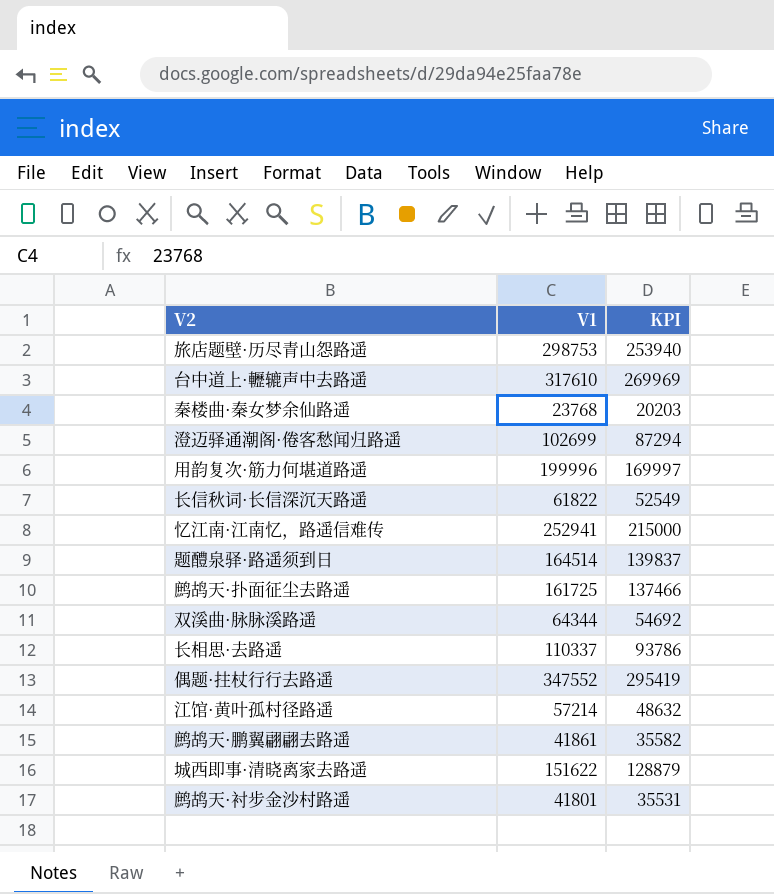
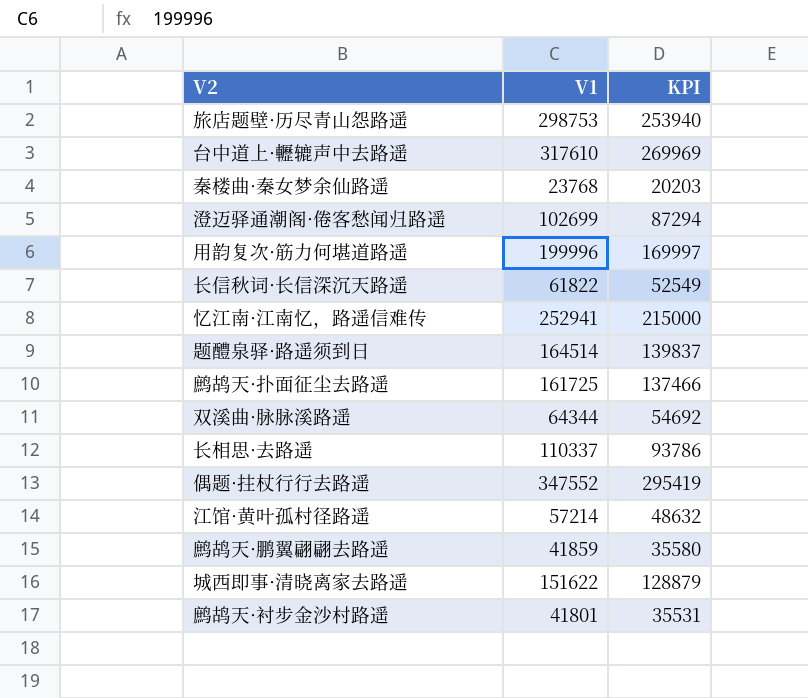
鹧鸪天·鹏翼翩翩去路遥 | V1: 41861 -> 41859
鹧鸪天·鹏翼翩翩去路遥 | KPI: 35582 -> 35580

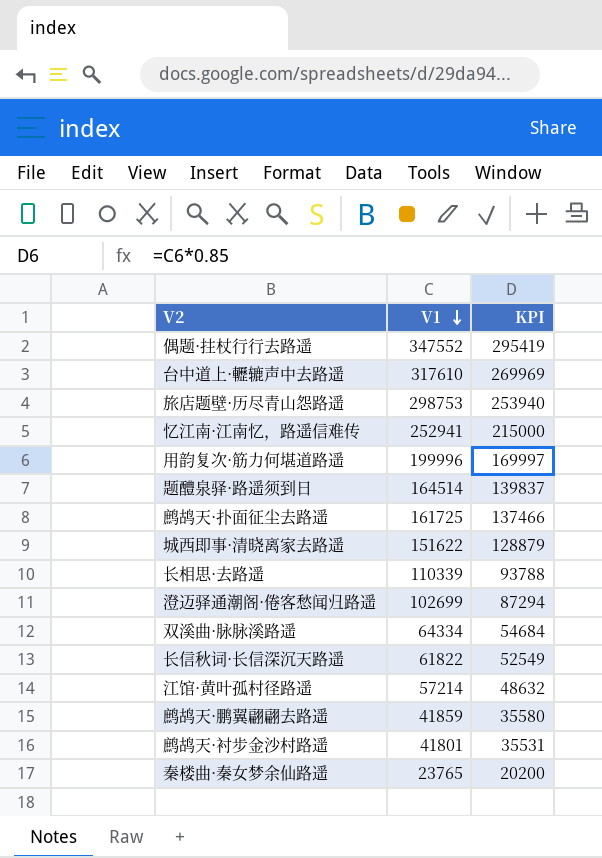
row order: none -> V1 descending
长相思·去路遥 | V1: 110337 -> 110339
长相思·去路遥 | KPI: 93786 -> 93788
双溪曲·脉脉溪路遥 | V1: 64344 -> 64334
双溪曲·脉脉溪路遥 | KPI: 54692 -> 54684
秦楼曲·秦女梦余仙路遥 | V1: 23768 -> 23765
秦楼曲·秦女梦余仙路遥 | KPI: 20203 -> 20200

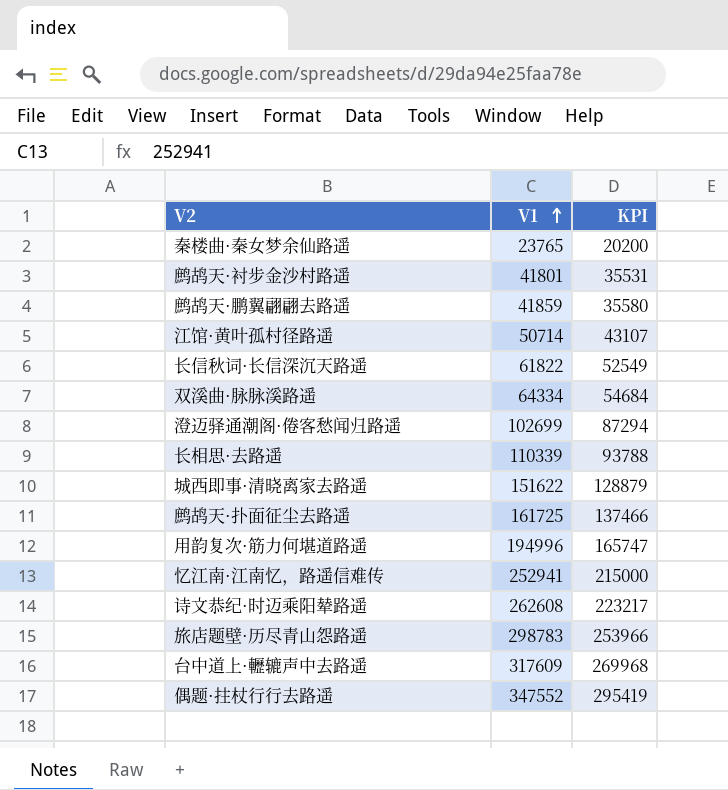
row order: V1 descending -> V1 ascending
row 题醴泉驿·路遥须到日: 164514 | 139837 -> none
江馆·黄叶孤村径路遥 | V1: 57214 -> 50714
江馆·黄叶孤村径路遥 | KPI: 48632 -> 43107
用韵复次·筋力何堪道路遥 | V1: 199996 -> 194996
用韵复次·筋力何堪道路遥 | KPI: 169997 -> 165747
row 诗文恭纪·时迈乘阳辇路遥: none -> 262608 | 223217
旅店题壁·历尽青山怨路遥 | V1: 298753 -> 298783
旅店题壁·历尽青山怨路遥 | KPI: 253940 -> 253966
台中道上·轣辘声中去路遥 | V1: 317610 -> 317609
台中道上·轣辘声中去路遥 | KPI: 269969 -> 269968

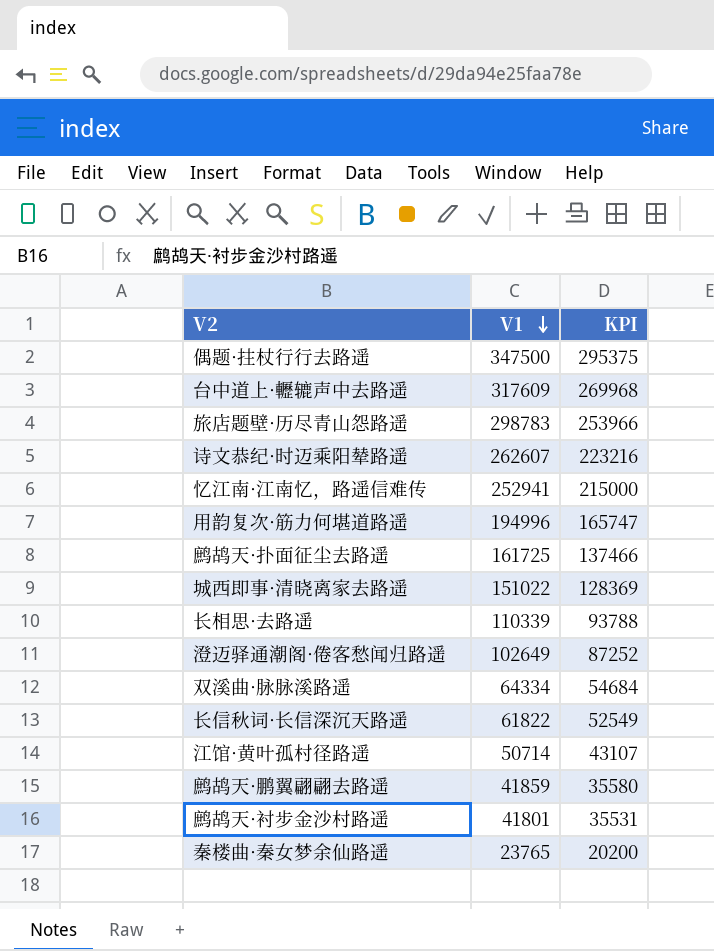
row order: V1 ascending -> V1 descending
偶题·拄杖行行去路遥 | V1: 347552 -> 347500
偶题·拄杖行行去路遥 | KPI: 295419 -> 295375
诗文恭纪·时迈乘阳辇路遥 | V1: 262608 -> 262607
诗文恭纪·时迈乘阳辇路遥 | KPI: 223217 -> 223216
城西即事·清晓离家去路遥 | V1: 151622 -> 151022
城西即事·清晓离家去路遥 | KPI: 128879 -> 128369
澄迈驿通潮阁·倦客愁闻归路遥 | V1: 102699 -> 102649
澄迈驿通潮阁·倦客愁闻归路遥 | KPI: 87294 -> 87252

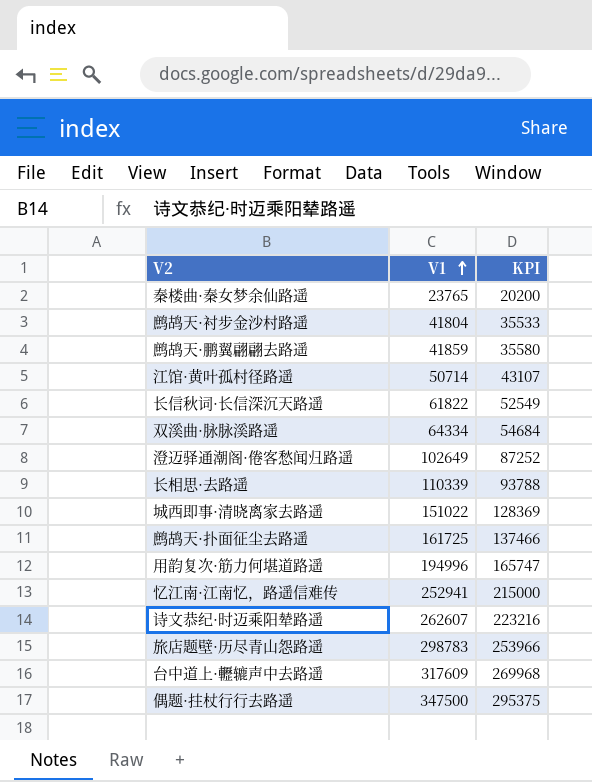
row order: V1 descending -> V1 ascending
鹧鸪天·衬步金沙村路遥 | V1: 41801 -> 41804
鹧鸪天·衬步金沙村路遥 | KPI: 35531 -> 35533

